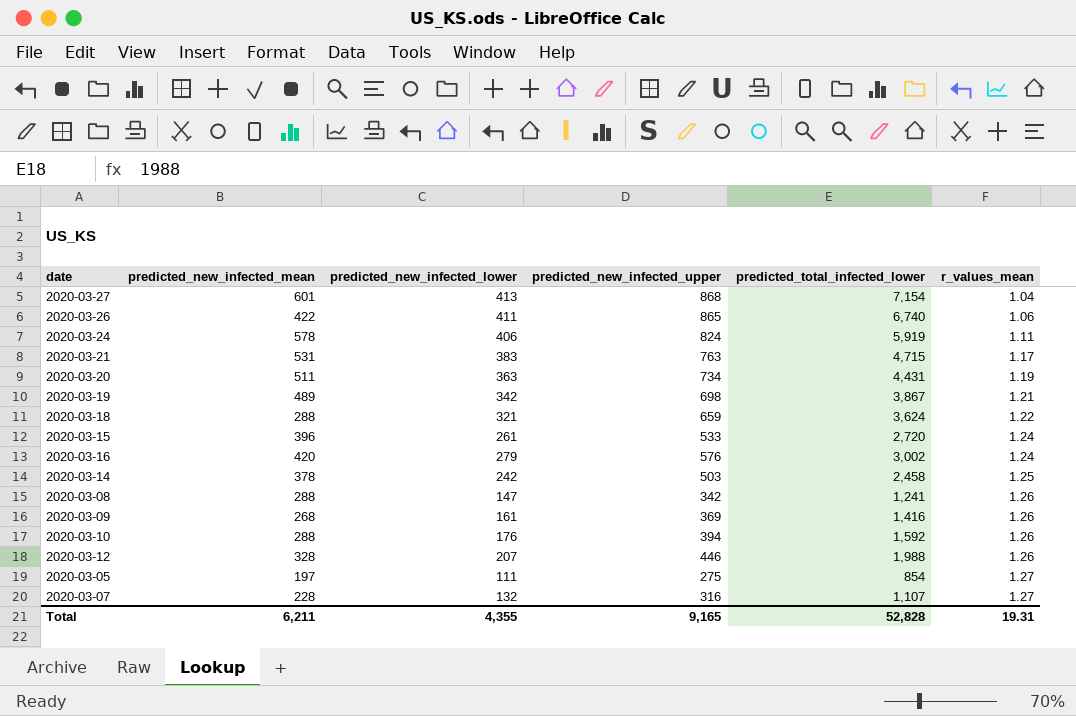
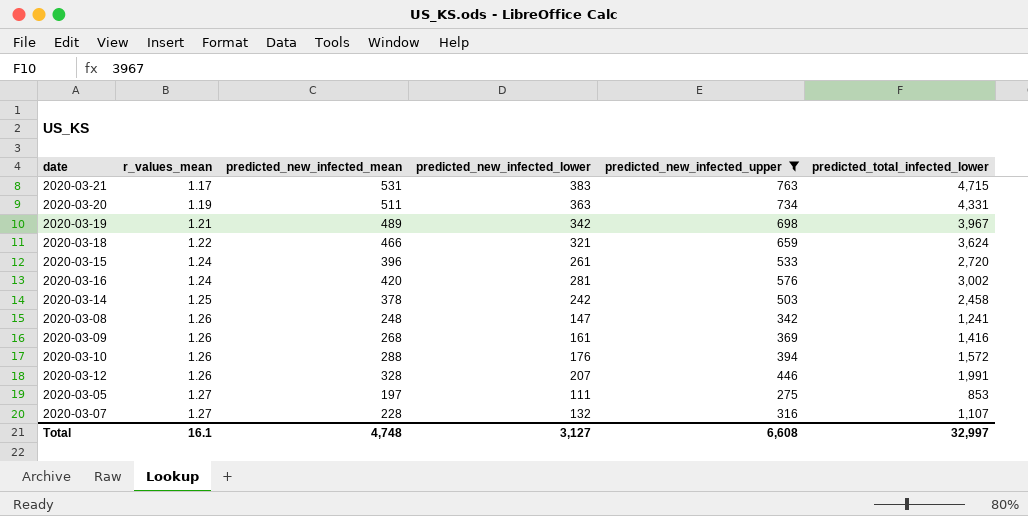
filter: none -> predicted_new_infected_upper <= 763
column r_values_mean | position: 6 -> 2
2020-03-20 | predicted_total_infected_lower: 4,431 -> 4,331
2020-03-19 | predicted_total_infected_lower: 3,867 -> 3,967
2020-03-18 | predicted_new_infected_mean: 288 -> 466
2020-03-16 | predicted_new_infected_lower: 279 -> 281
2020-03-08 | predicted_new_infected_mean: 288 -> 248
2020-03-10 | predicted_total_infected_lower: 1,592 -> 1,572
2020-03-12 | predicted_total_infected_lower: 1,988 -> 1,991
2020-03-05 | predicted_total_infected_lower: 854 -> 853
Total | r_values_mean: 19.31 -> 16.1
Total | predicted_new_infected_mean: 6,211 -> 4,748
Total | predicted_new_infected_lower: 4,355 -> 3,127
Total | predicted_new_infected_upper: 9,165 -> 6,608
Total | predicted_total_infected_lower: 52,828 -> 32,997

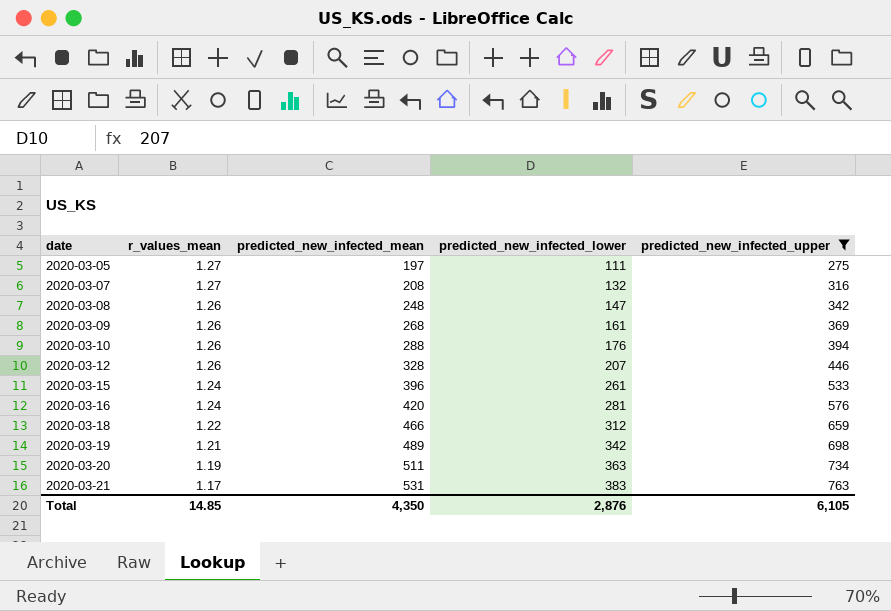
row order: r_values_mean ascending -> date ascending
column predicted_total_infected_lower | position: 6 -> none
row 2020-03-14: 1.25 | 378 | 242 | 503 | 2,458 -> none
2020-03-07 | predicted_new_infected_mean: 228 -> 208
2020-03-18 | predicted_new_infected_lower: 321 -> 312
Total | r_values_mean: 16.1 -> 14.85
Total | predicted_new_infected_mean: 4,748 -> 4,350
Total | predicted_new_infected_lower: 3,127 -> 2,876
Total | predicted_new_infected_upper: 6,608 -> 6,105

